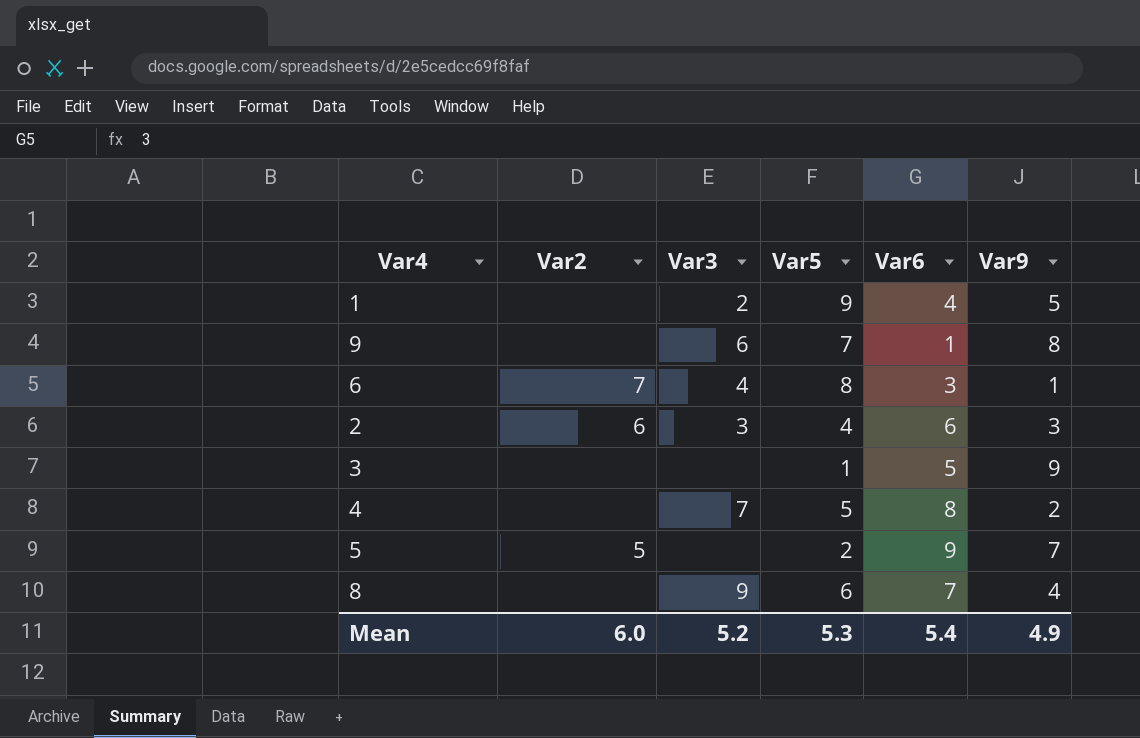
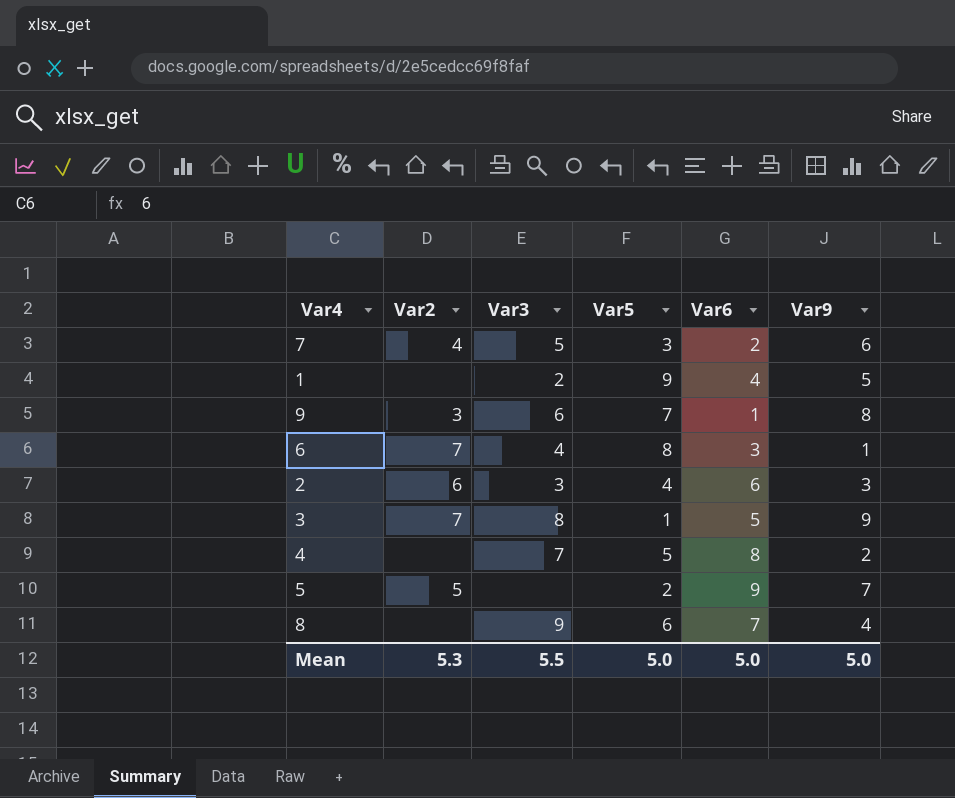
row 7: none -> 4 | 5 | 3 | 2 | 6
9 | Var2: none -> 3
3 | Var2: none -> 7
3 | Var3: none -> 8
Mean | Var2: 6.0 -> 5.3
Mean | Var3: 5.2 -> 5.5
Mean | Var5: 5.3 -> 5.0
Mean | Var6: 5.4 -> 5.0
Mean | Var9: 4.9 -> 5.0

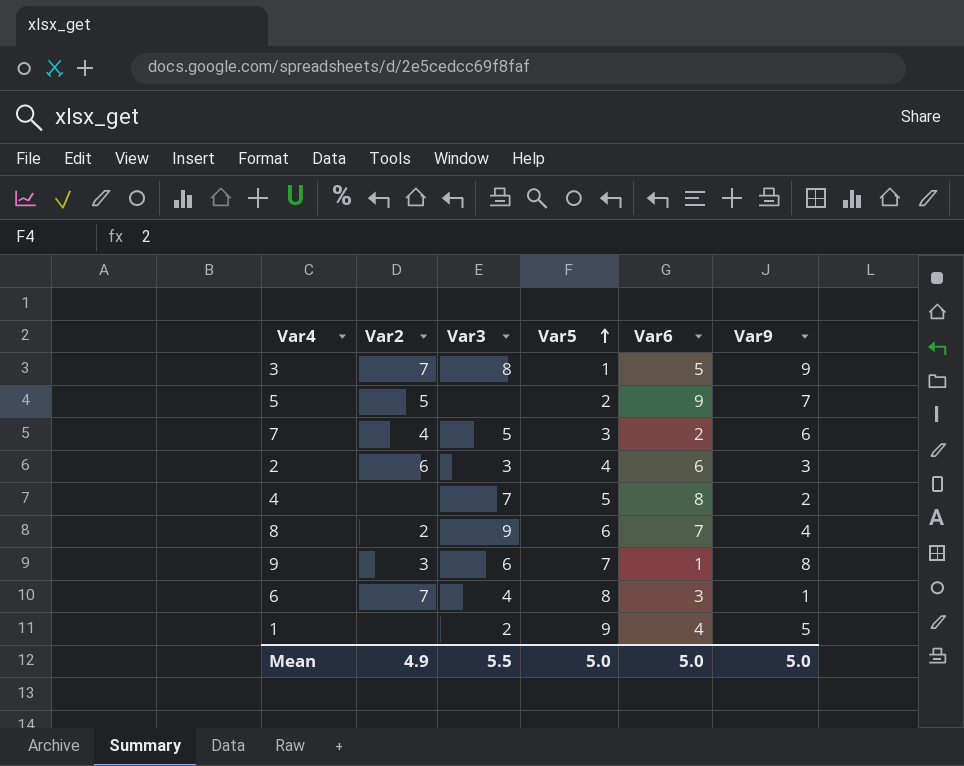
row order: none -> Var5 ascending
8 | Var2: none -> 2
Mean | Var2: 5.3 -> 4.9

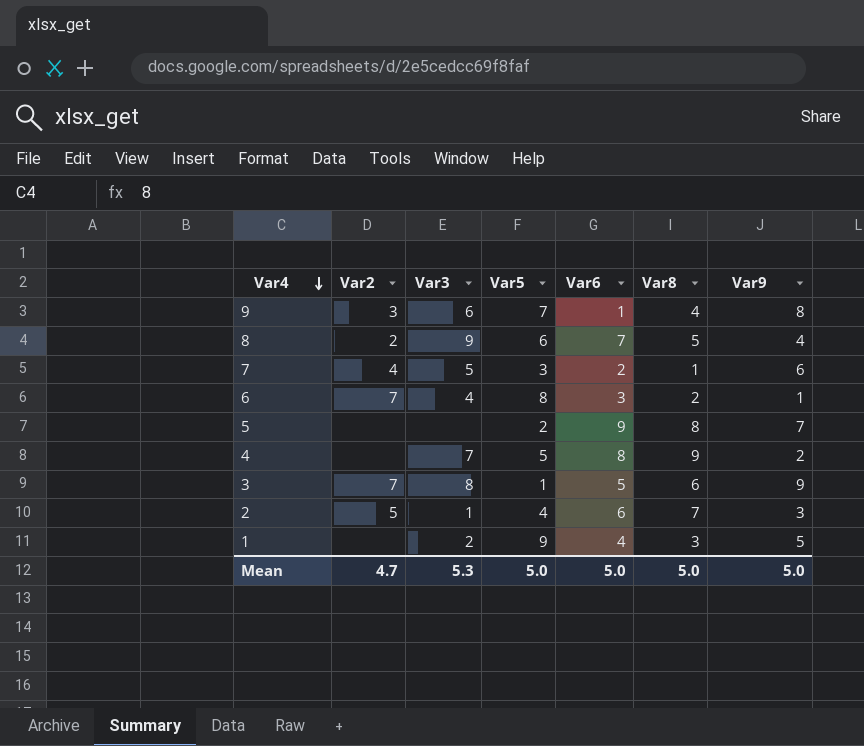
row order: Var5 ascending -> Var4 descending
column Var8 | position: none -> 6
5 | Var2: 5 -> none
2 | Var2: 6 -> 5
2 | Var3: 3 -> 1
Mean | Var2: 4.9 -> 4.7
Mean | Var3: 5.5 -> 5.3

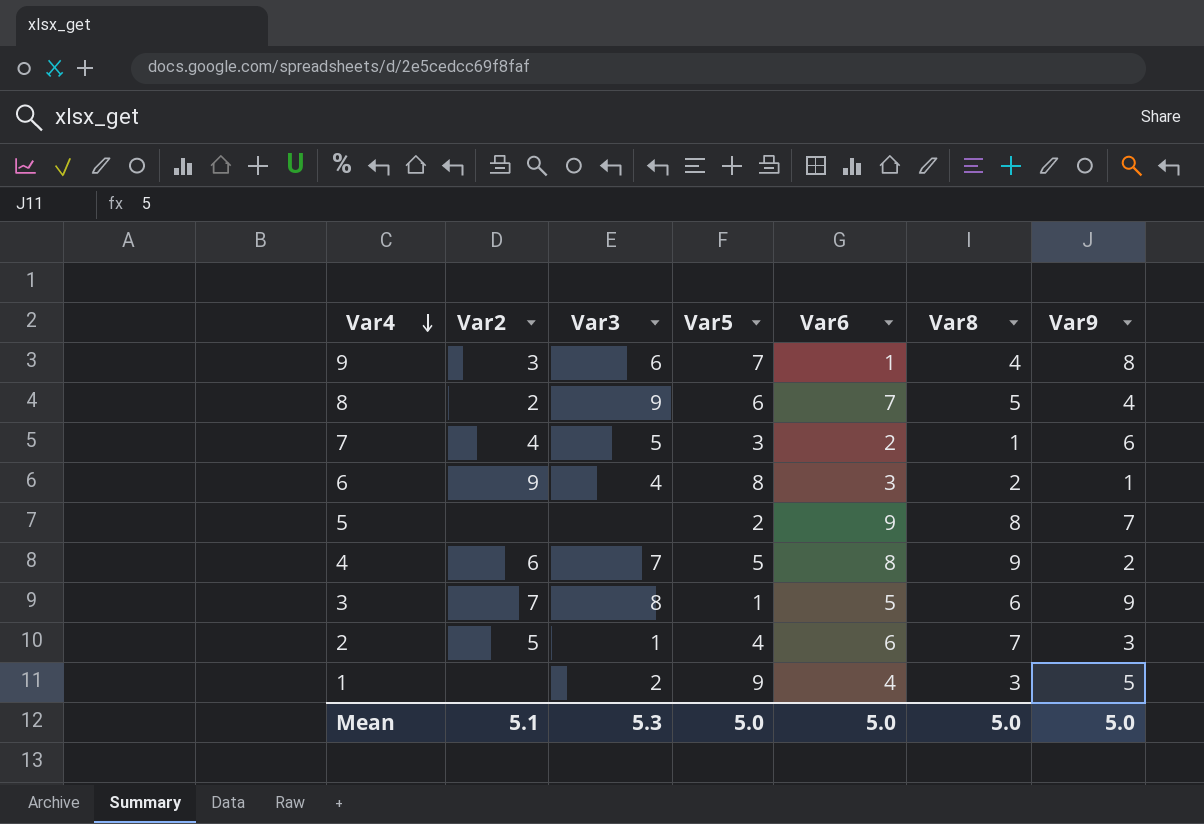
6 | Var2: 7 -> 9
4 | Var2: none -> 6
Mean | Var2: 4.7 -> 5.1

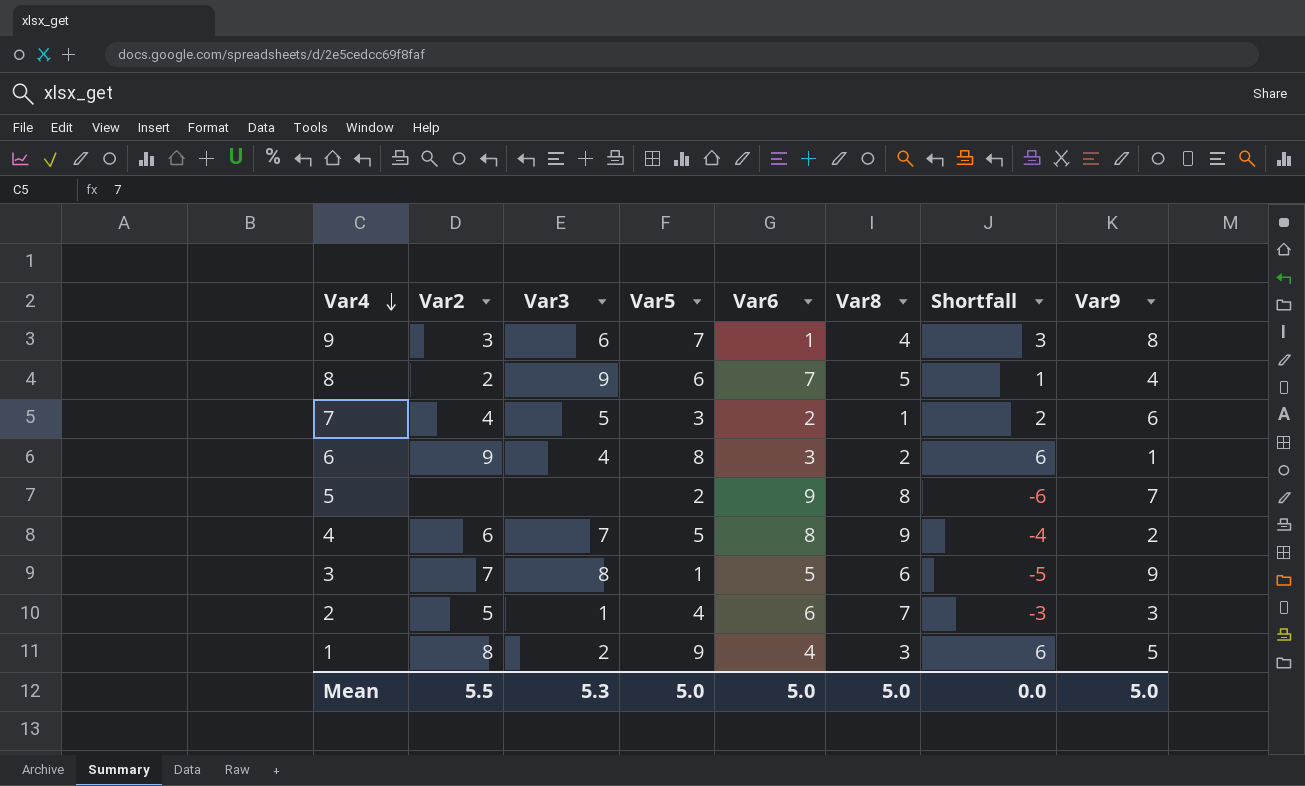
column Shortfall | formula: none -> [Var5] - [Var8]
1 | Var2: none -> 8
Mean | Var2: 5.1 -> 5.5

